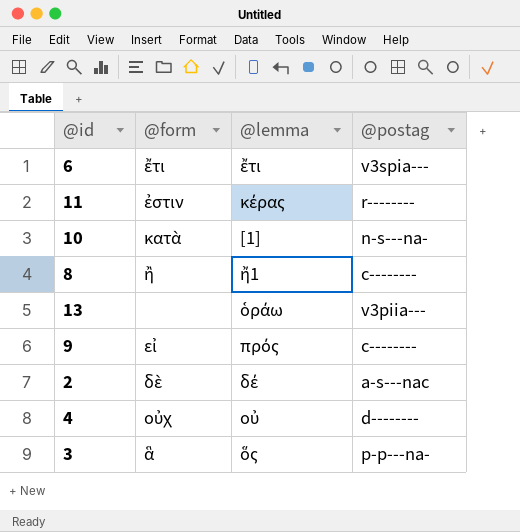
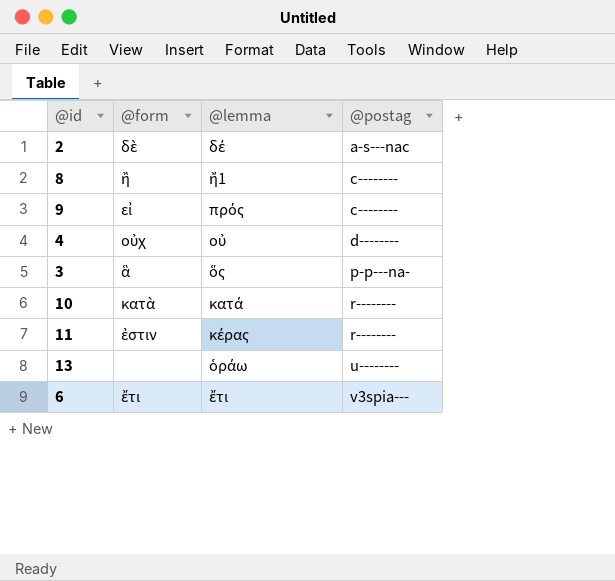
row order: none -> @postag ascending
10 | @lemma: [1] -> κατά
10 | @postag: n-s---na- -> r--------
13 | @postag: v3piia--- -> u--------

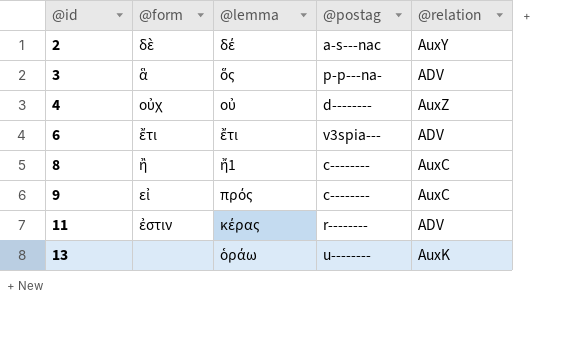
row order: @postag ascending -> @id ascending
column @relation | position: none -> 5
row 10: κατὰ | κατά | r-------- -> none

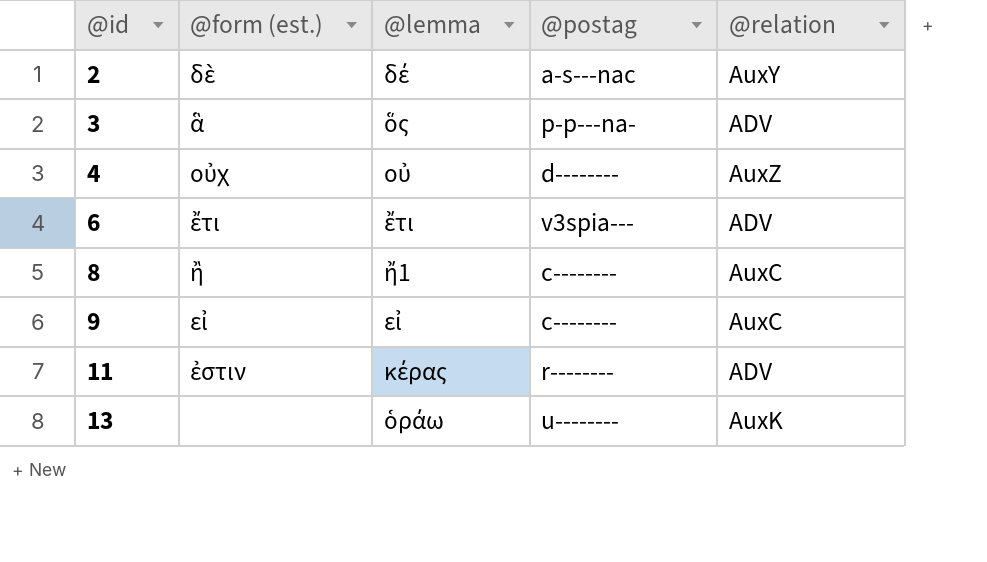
column name: @form -> @form (est.)
9 | @lemma: πρός -> εἰ

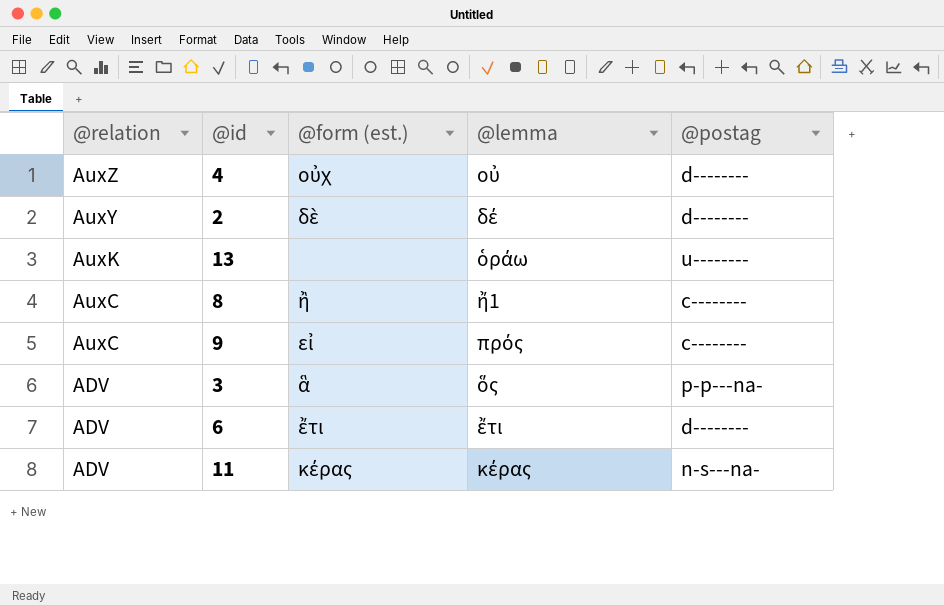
row order: @id ascending -> @relation descending
column @relation | position: 5 -> 1
2 | @postag: a-s---nac -> d--------
9 | @lemma: εἰ -> πρός
6 | @postag: v3spia--- -> d--------
11 | @form (est.): ἐστιν -> κέρας
11 | @postag: r-------- -> n-s---na-

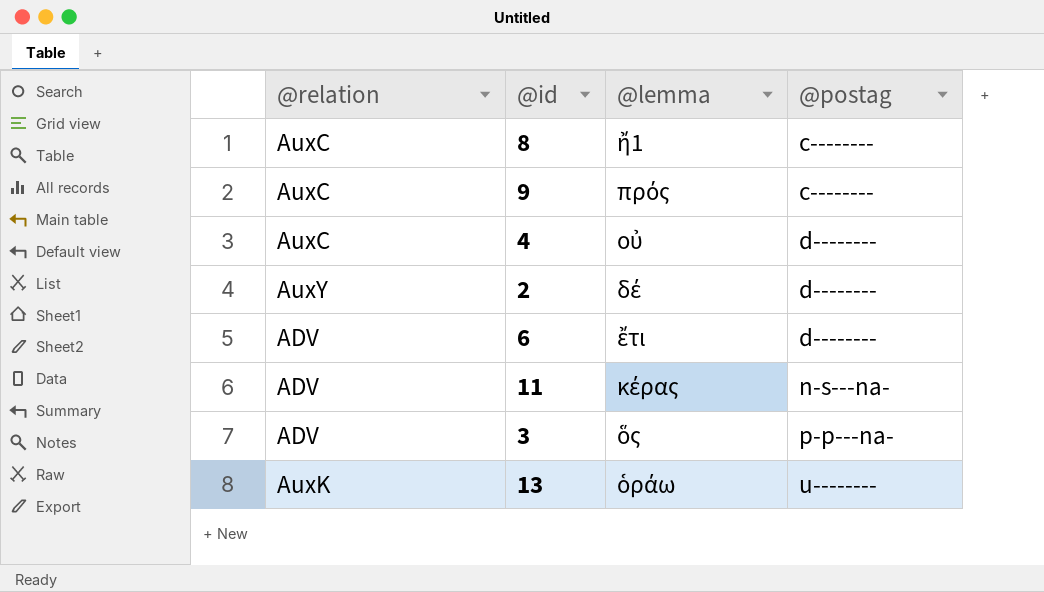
row order: @relation descending -> @postag ascending
column @form (est.) | position: 3 -> none
4 | @relation: AuxZ -> AuxC

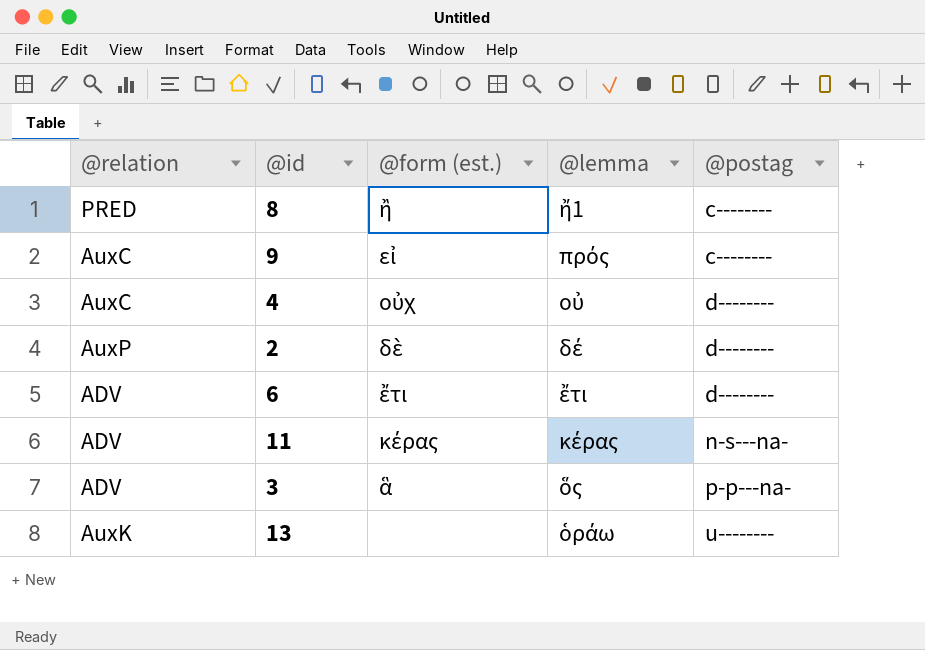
column @form (est.) | position: none -> 3
8 | @relation: AuxC -> PRED
2 | @relation: AuxY -> AuxP

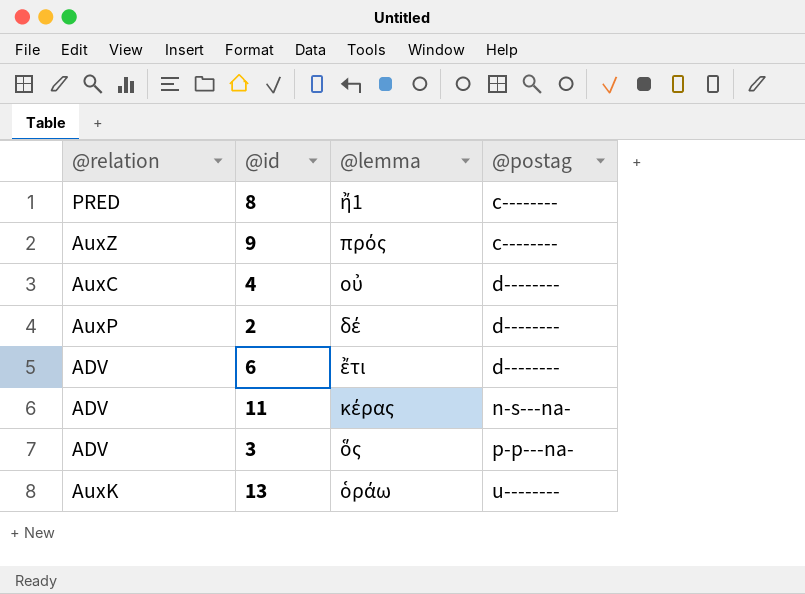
column @form (est.) | position: 3 -> none
9 | @relation: AuxC -> AuxZ

